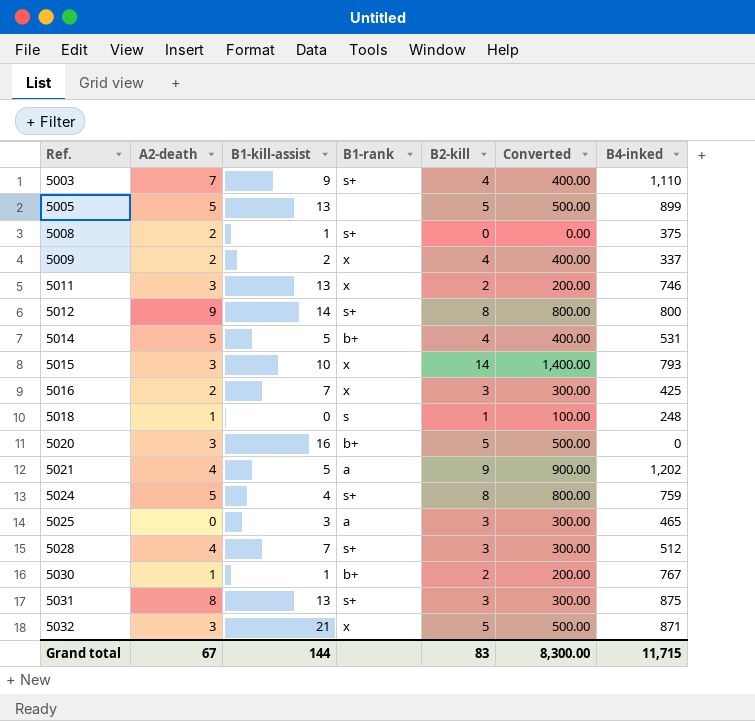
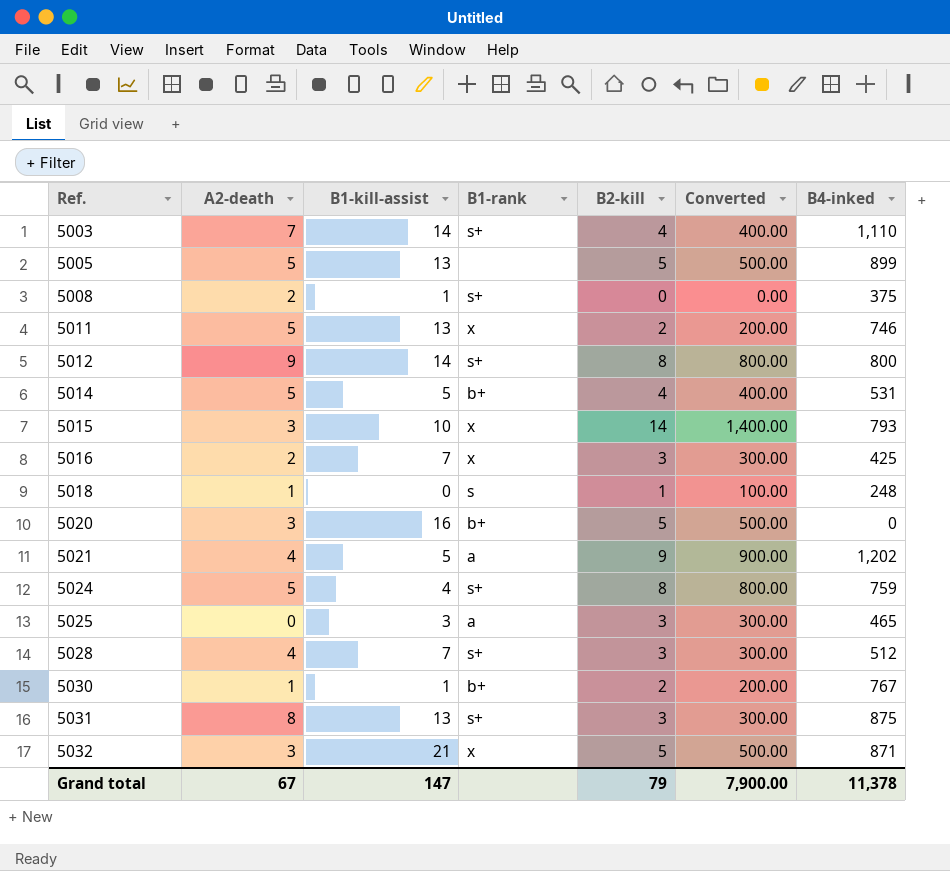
row 5009: 2 | 2 | x | 4 | 400.00 | 337 -> none
5003 | B1-kill-assist: 9 -> 14
5011 | A2-death: 3 -> 5
Grand total | B1-kill-assist: 144 -> 147
Grand total | B2-kill: 83 -> 79
Grand total | Converted: 8,300.00 -> 7,900.00
Grand total | B4-inked: 11,715 -> 11,378

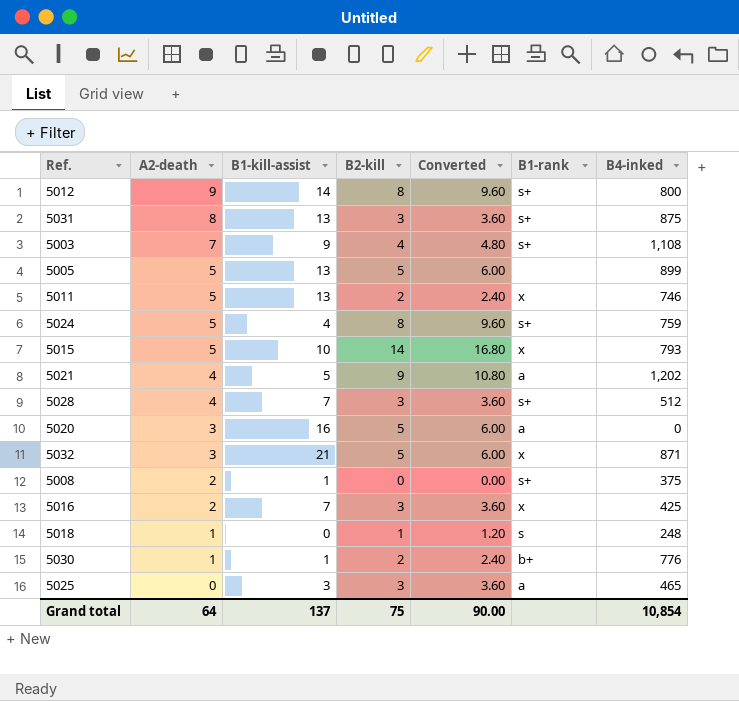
row order: Ref. ascending -> A2-death descending
column Converted | formula: [B2-kill] * 100 -> [B2-kill] * 1.2
column B1-rank | position: 4 -> 6
row 5014: 5 | 5 | b+ | 4 | 400.00 | 531 -> none
5003 | B1-kill-assist: 14 -> 9
5003 | B4-inked: 1,110 -> 1,108
5015 | A2-death: 3 -> 5
5020 | B1-rank: b+ -> a
5030 | B4-inked: 767 -> 776
Grand total | A2-death: 67 -> 64
Grand total | B1-kill-assist: 147 -> 137
Grand total | B2-kill: 79 -> 75
Grand total | Converted: 7,900.00 -> 90.00
Grand total | B4-inked: 11,378 -> 10,854

